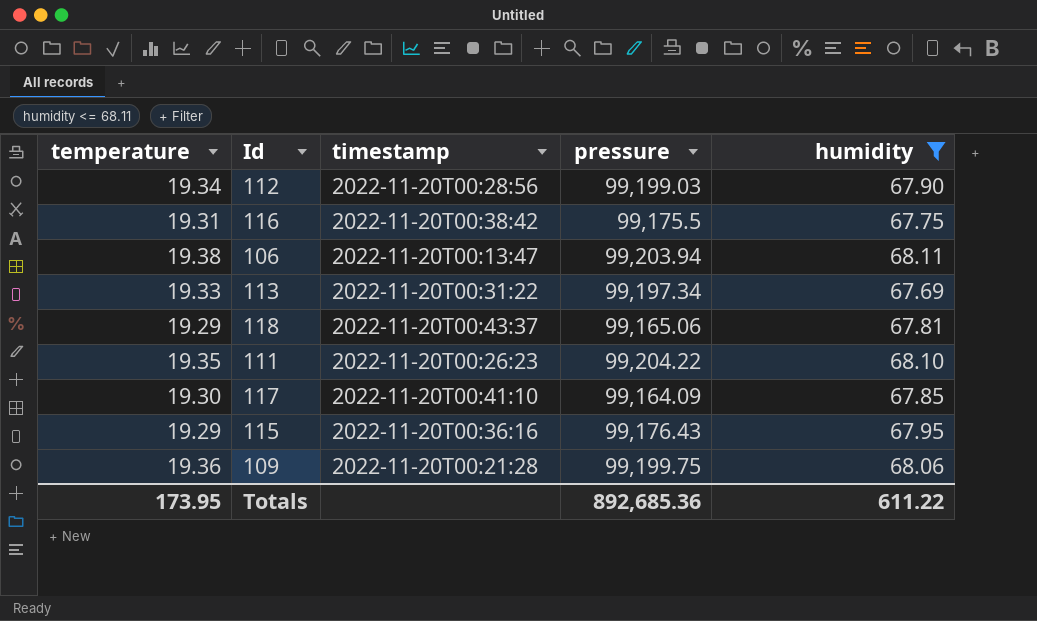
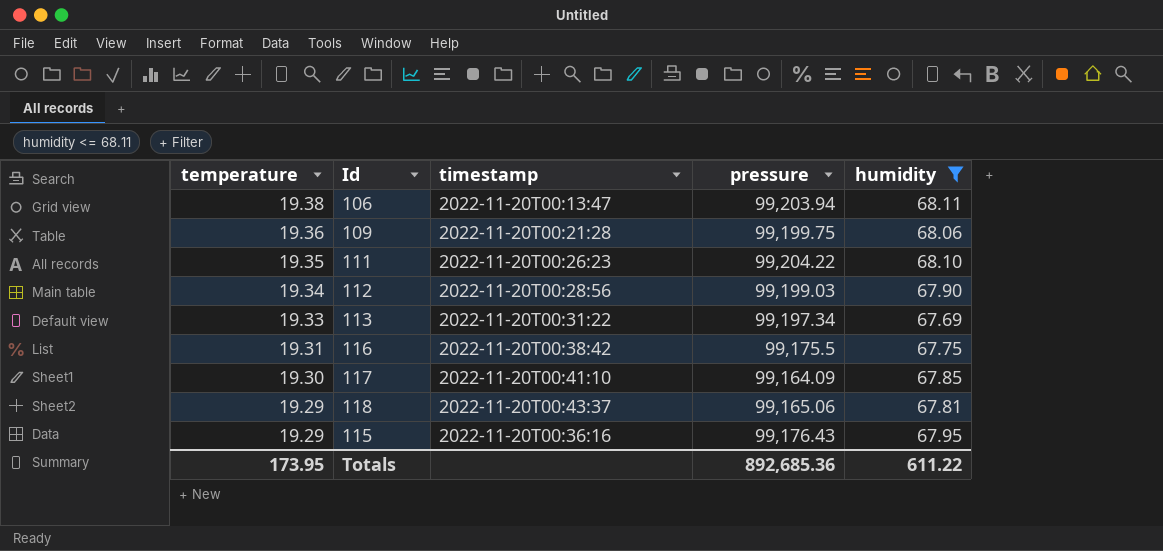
row order: none -> temperature descending

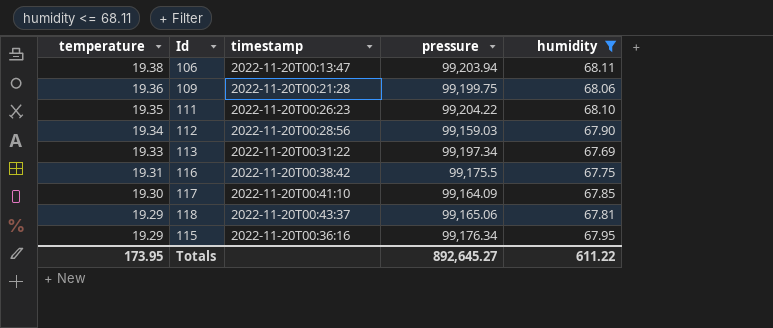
112 | pressure: 99,199.03 -> 99,159.03
115 | pressure: 99,176.43 -> 99,176.34
Totals | pressure: 892,685.36 -> 892,645.27

